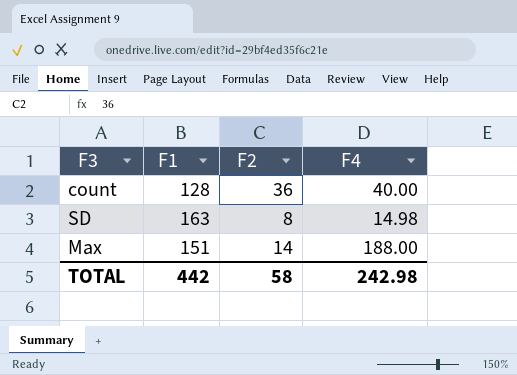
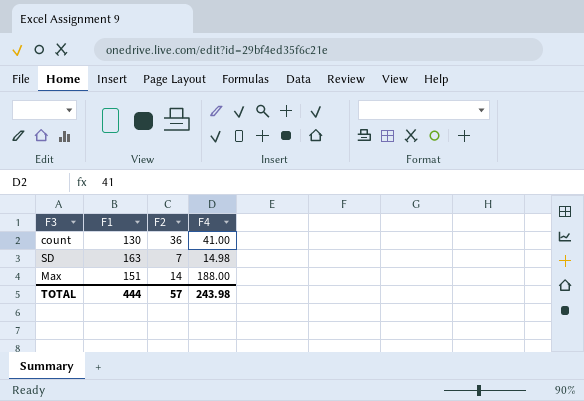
count | F1: 128 -> 130
count | F4: 40.00 -> 41.00
SD | F2: 8 -> 7
TOTAL | F1: 442 -> 444
TOTAL | F2: 58 -> 57
TOTAL | F4: 242.98 -> 243.98

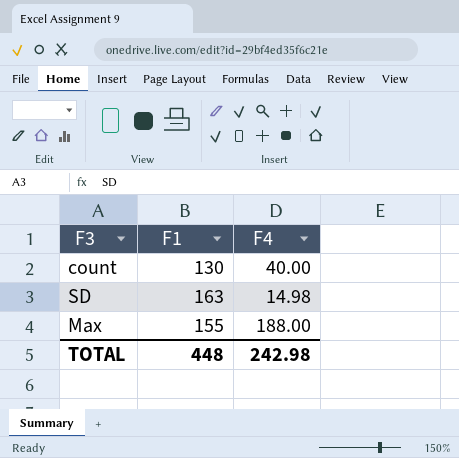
column F2 | position: 3 -> none
count | F4: 41.00 -> 40.00
Max | F1: 151 -> 155
TOTAL | F1: 444 -> 448
TOTAL | F4: 243.98 -> 242.98

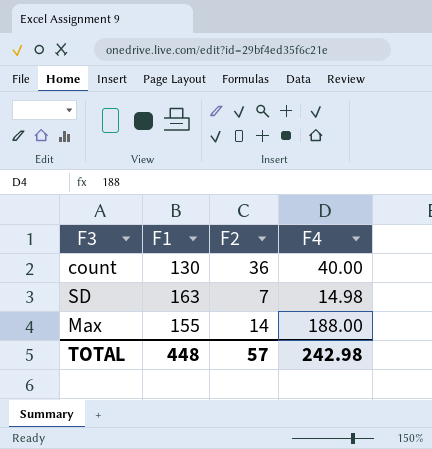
column F2 | position: none -> 3

